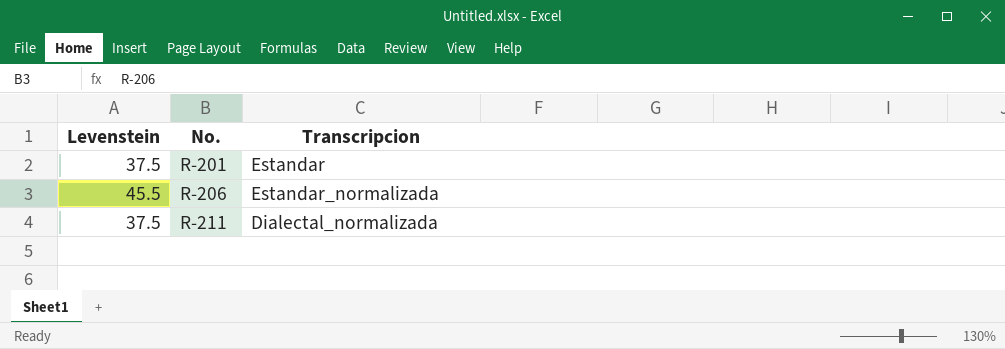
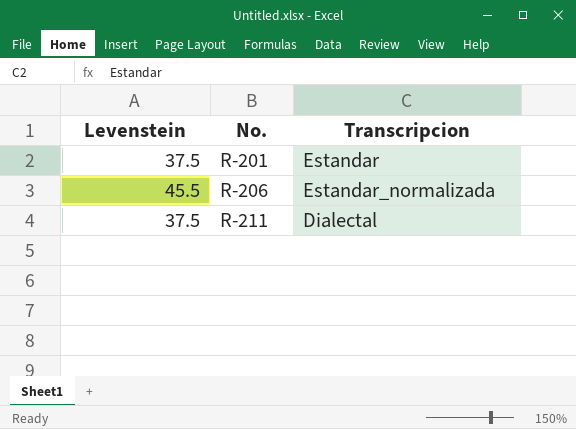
R-211 | Transcripcion: Dialectal_normalizada -> Dialectal

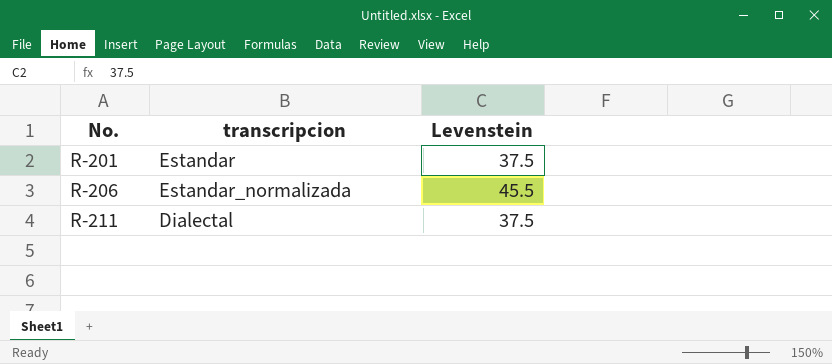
column name: Transcripcion -> transcripcion
column Levenstein | position: 1 -> 3

